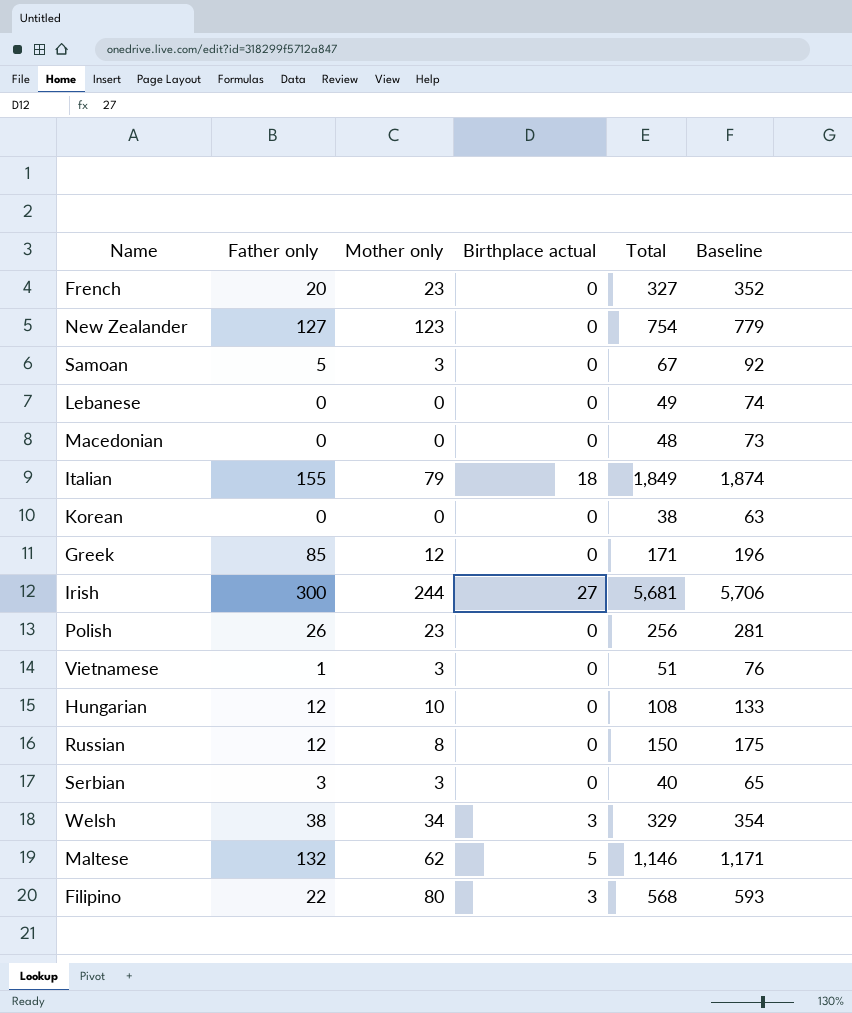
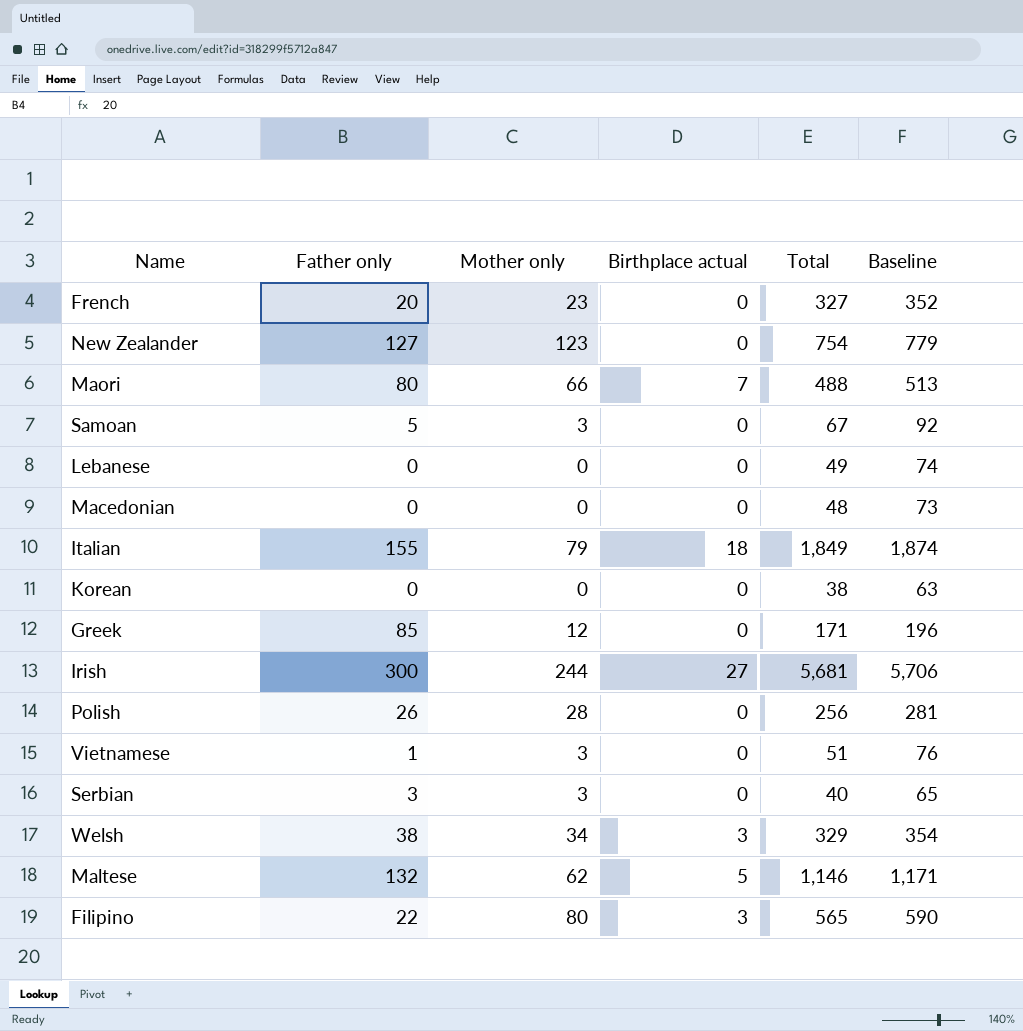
row Hungarian: 12 | 10 | 0 | 108 | 133 -> none
row Russian: 12 | 8 | 0 | 150 | 175 -> none
row Maori: none -> 80 | 66 | 7 | 488 | 513
Polish | Mother only: 23 -> 28
Filipino | Total: 568 -> 565
Filipino | Baseline: 593 -> 590

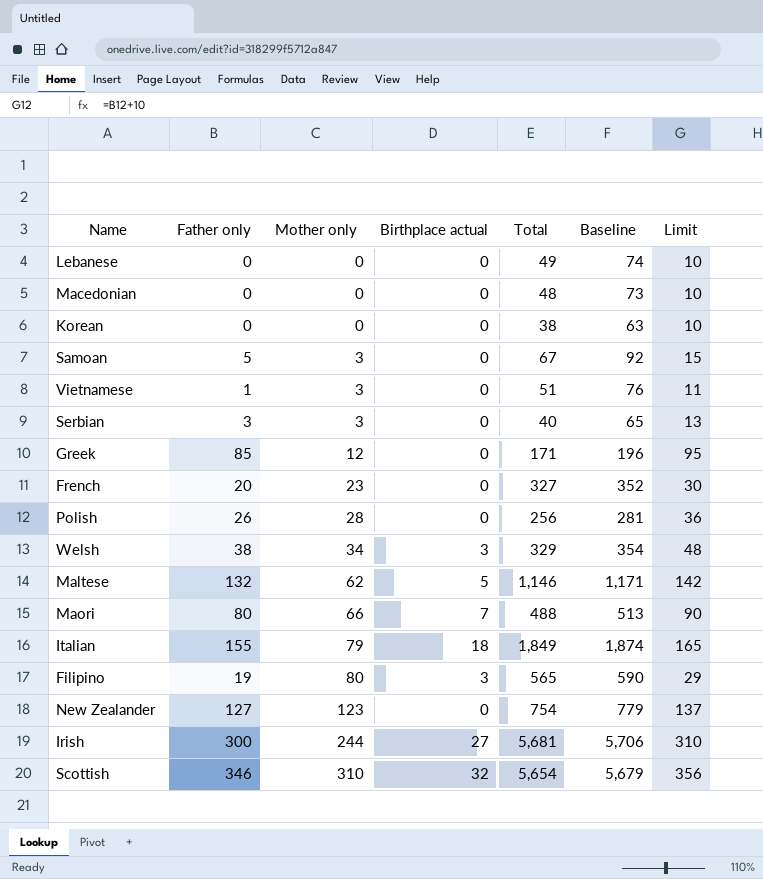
row order: none -> Mother only ascending
column Limit | formula: none -> [Father only] + 10
Filipino | Father only: 22 -> 19
row Scottish: none -> 346 | 310 | 32 | 5,654 | 5,679 | 356

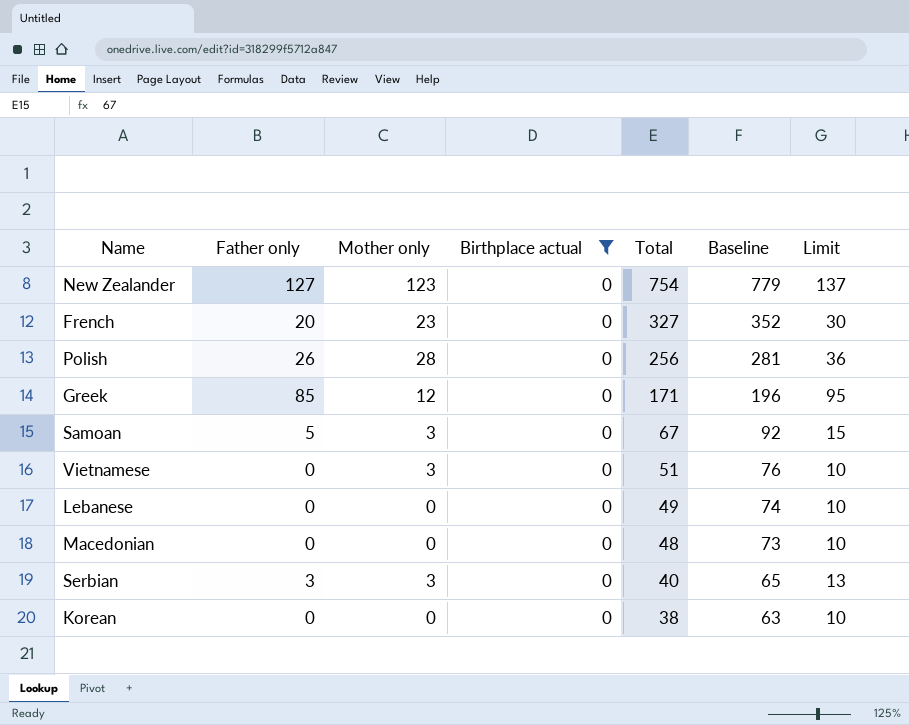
filter: none -> Birthplace actual = 0
row order: Mother only ascending -> Total descending
Vietnamese | Father only: 1 -> 0
Vietnamese | Limit: 11 -> 10

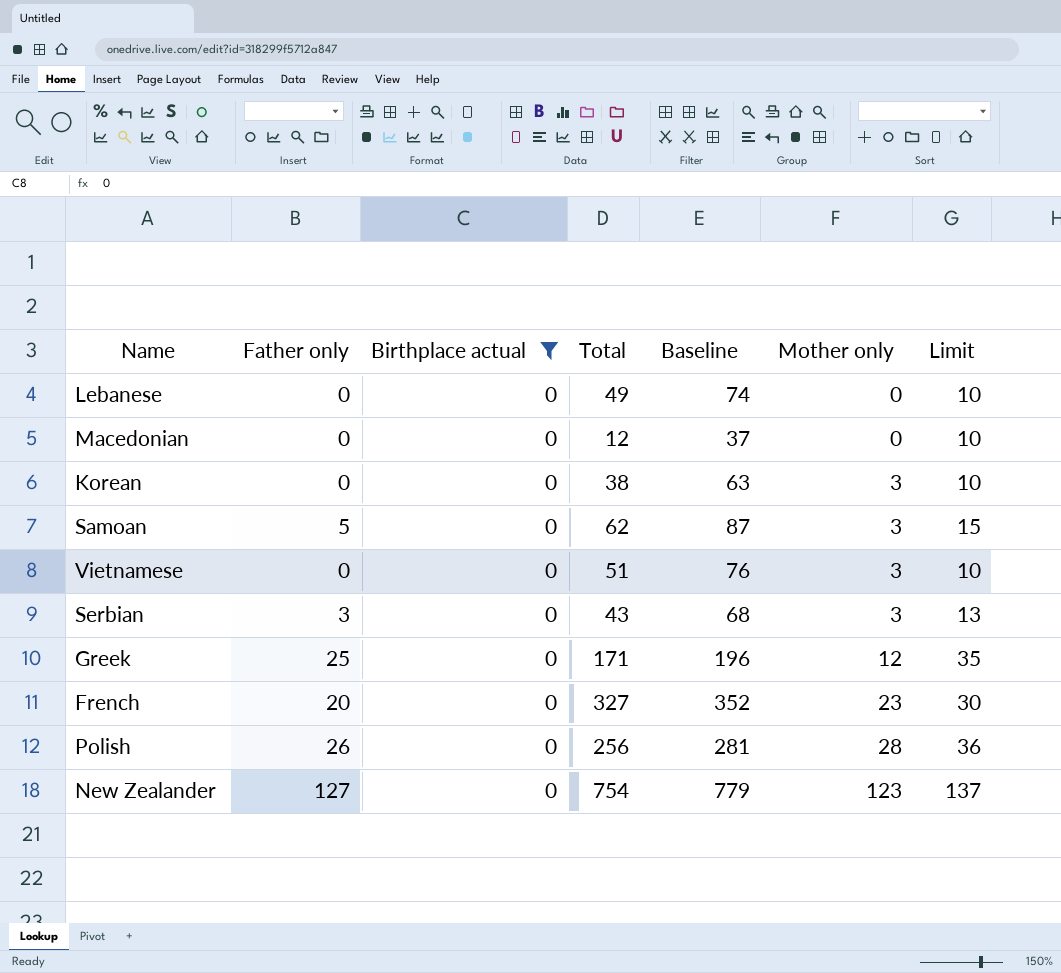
row order: Total descending -> Mother only ascending
column Mother only | position: 3 -> 6
Macedonian | Total: 48 -> 12
Macedonian | Baseline: 73 -> 37
Korean | Mother only: 0 -> 3
Samoan | Total: 67 -> 62
Samoan | Baseline: 92 -> 87
Serbian | Total: 40 -> 43
Serbian | Baseline: 65 -> 68
Greek | Father only: 85 -> 25
Greek | Limit: 95 -> 35

